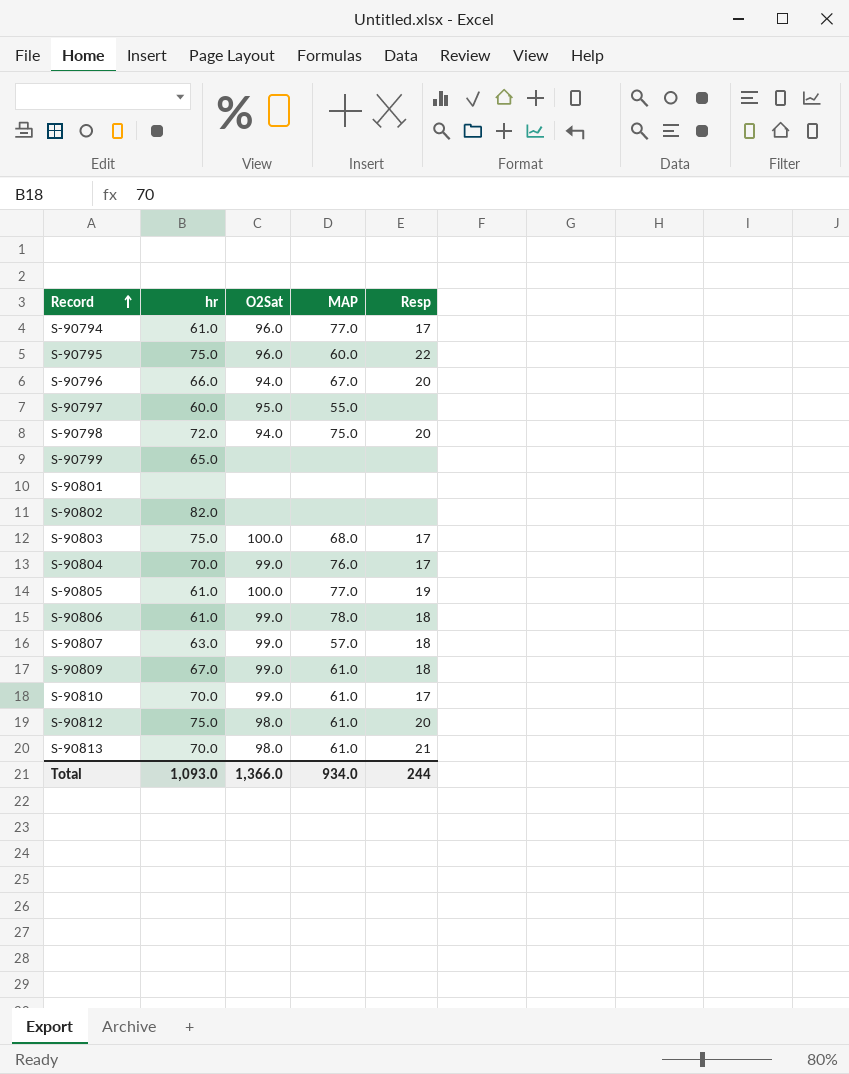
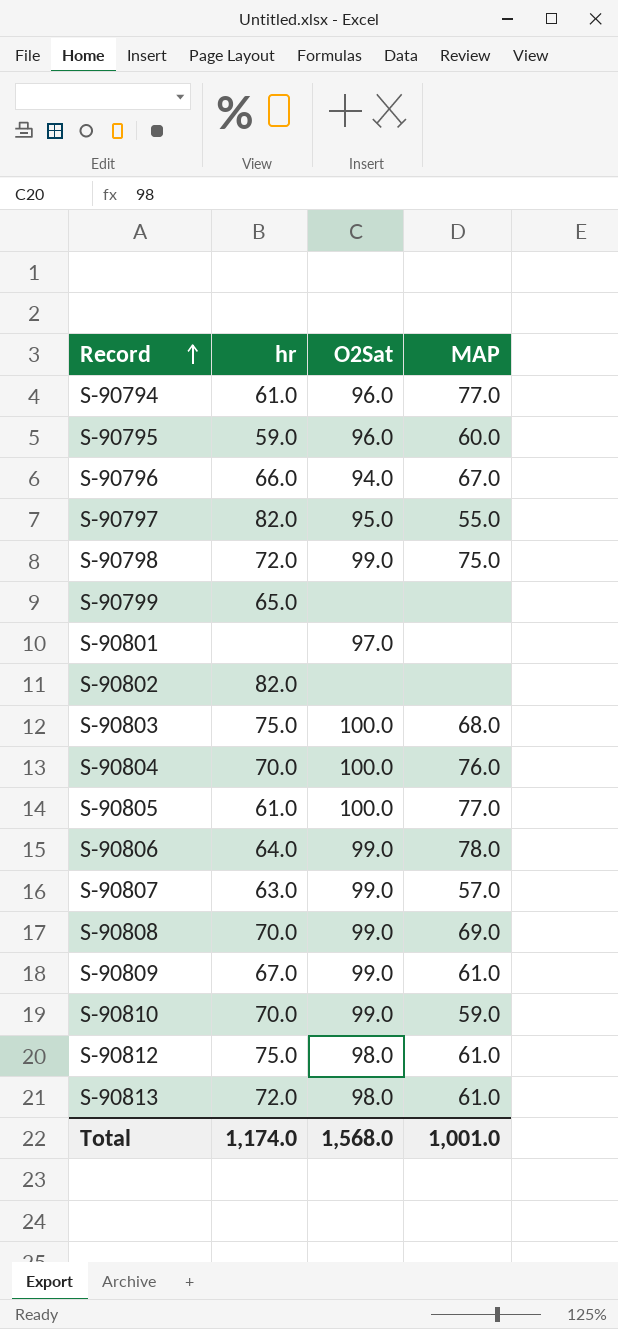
column Resp | position: 5 -> none
S-90795 | hr: 75.0 -> 59.0
S-90797 | hr: 60.0 -> 82.0
S-90798 | O2Sat: 94.0 -> 99.0
S-90801 | O2Sat: none -> 97.0
S-90804 | O2Sat: 99.0 -> 100.0
S-90806 | hr: 61.0 -> 64.0
row S-90808: none -> 70.0 | 99.0 | 69.0
S-90810 | MAP: 61.0 -> 59.0
S-90813 | hr: 70.0 -> 72.0
Total | hr: 1,093.0 -> 1,174.0
Total | O2Sat: 1,366.0 -> 1,568.0
Total | MAP: 934.0 -> 1,001.0

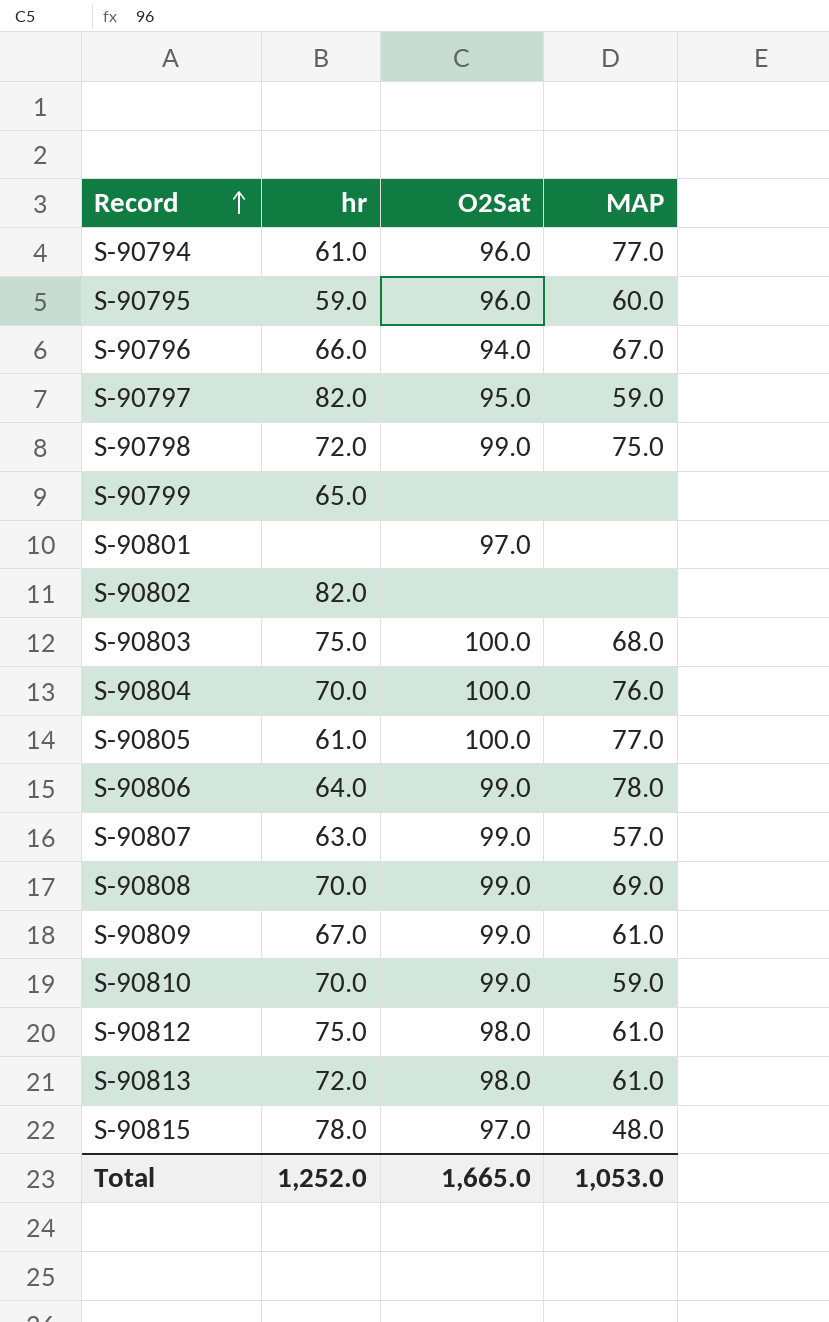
S-90797 | MAP: 55.0 -> 59.0
row S-90815: none -> 78.0 | 97.0 | 48.0
Total | hr: 1,174.0 -> 1,252.0
Total | O2Sat: 1,568.0 -> 1,665.0
Total | MAP: 1,001.0 -> 1,053.0

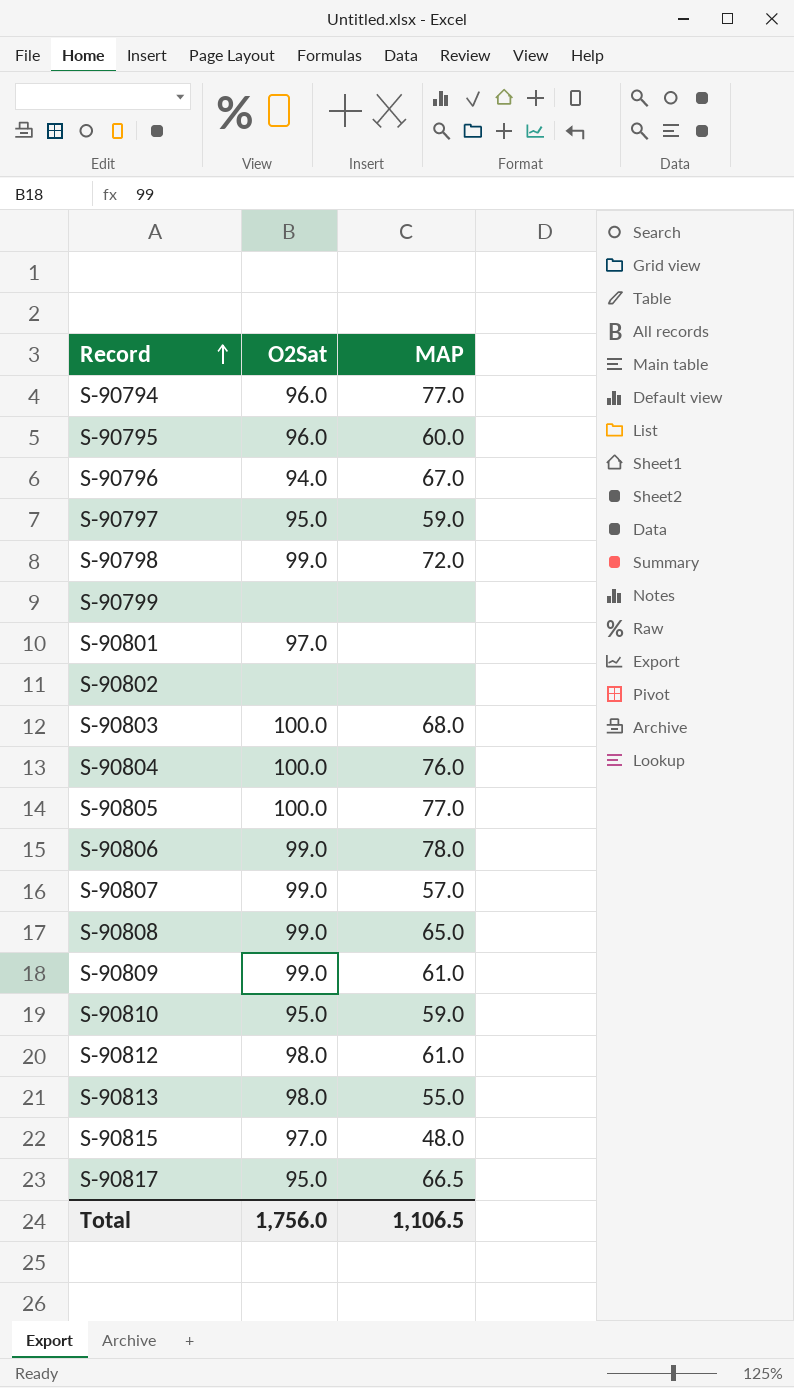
column hr | position: 2 -> none
S-90798 | MAP: 75.0 -> 72.0
S-90808 | MAP: 69.0 -> 65.0
S-90810 | O2Sat: 99.0 -> 95.0
S-90813 | MAP: 61.0 -> 55.0
row S-90817: none -> 95.0 | 66.5
Total | O2Sat: 1,665.0 -> 1,756.0
Total | MAP: 1,053.0 -> 1,106.5

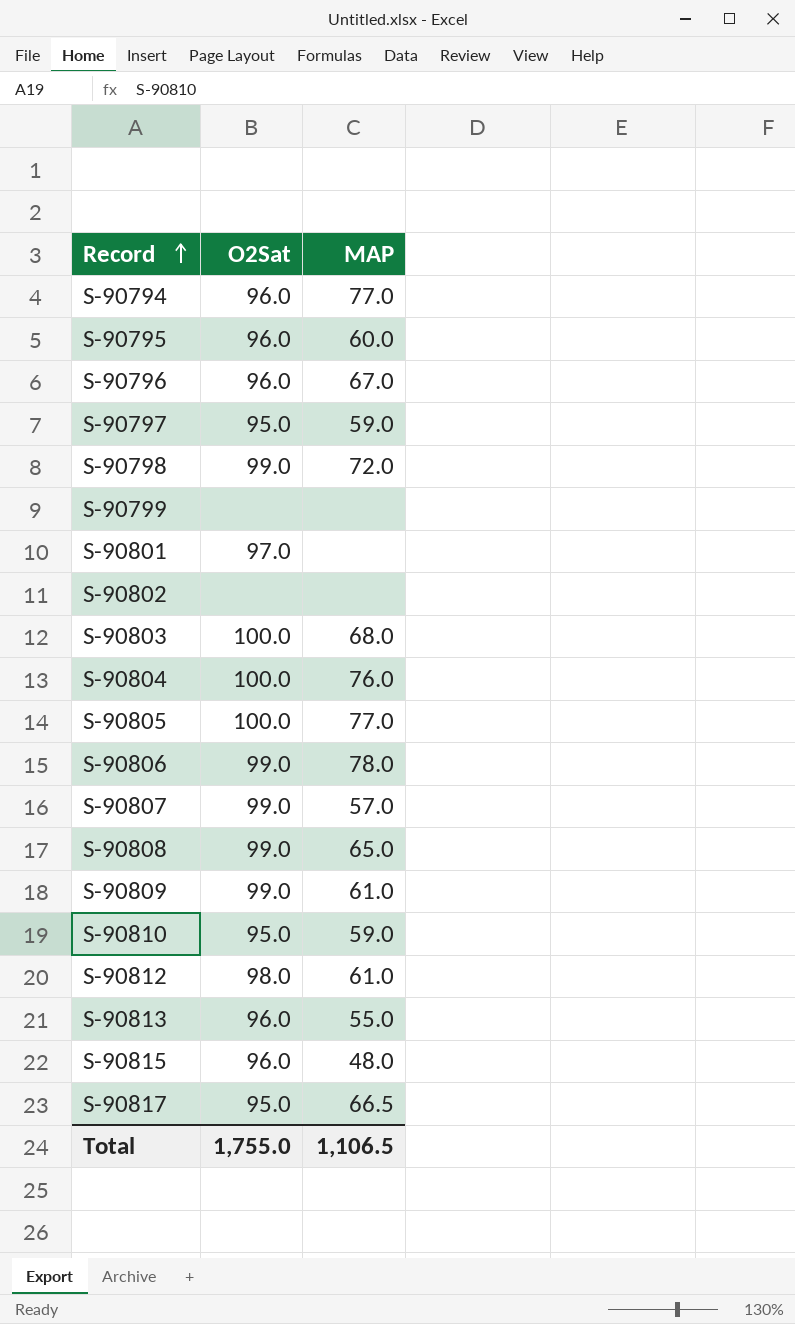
S-90796 | O2Sat: 94.0 -> 96.0
S-90813 | O2Sat: 98.0 -> 96.0
S-90815 | O2Sat: 97.0 -> 96.0
Total | O2Sat: 1,756.0 -> 1,755.0

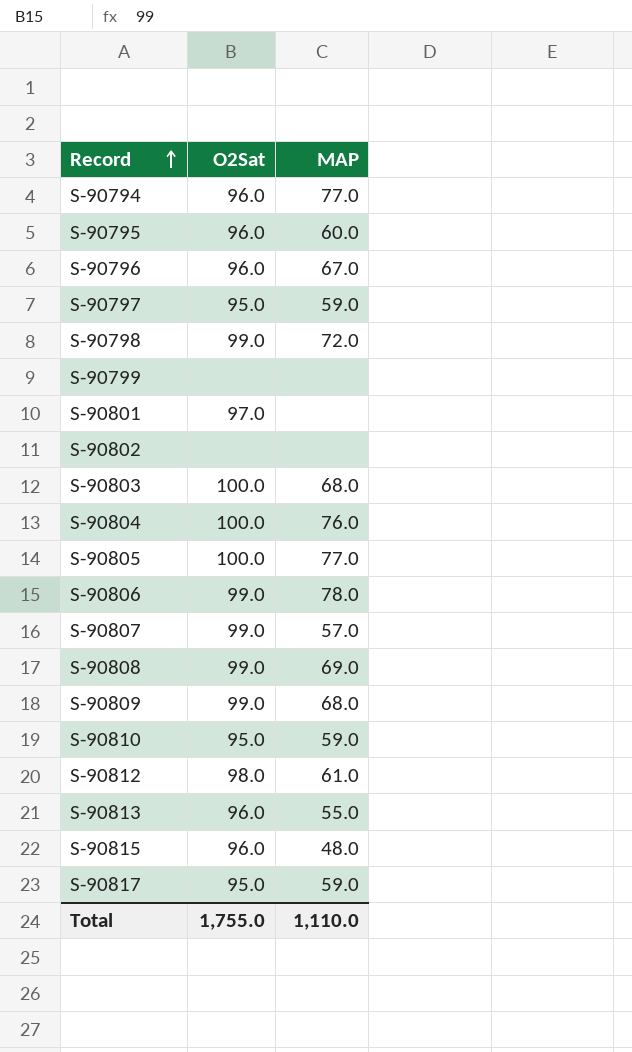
S-90808 | MAP: 65.0 -> 69.0
S-90809 | MAP: 61.0 -> 68.0
S-90817 | MAP: 66.5 -> 59.0
Total | MAP: 1,106.5 -> 1,110.0

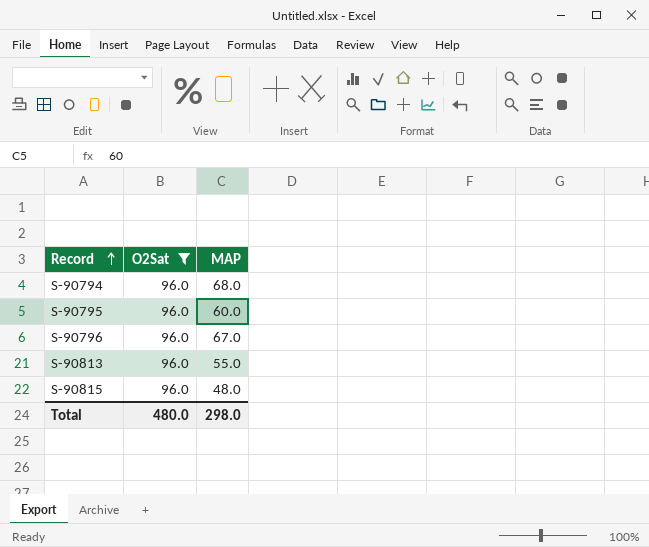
filter: none -> O2Sat = 96.0
S-90794 | MAP: 77.0 -> 68.0
Total | O2Sat: 1,755.0 -> 480.0
Total | MAP: 1,110.0 -> 298.0

